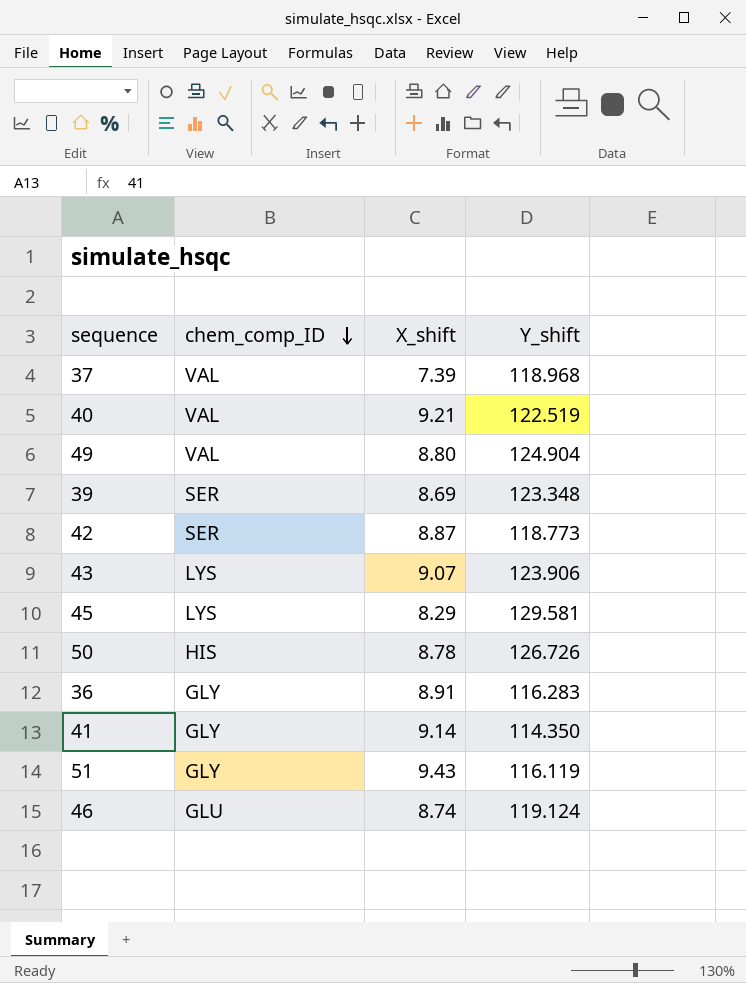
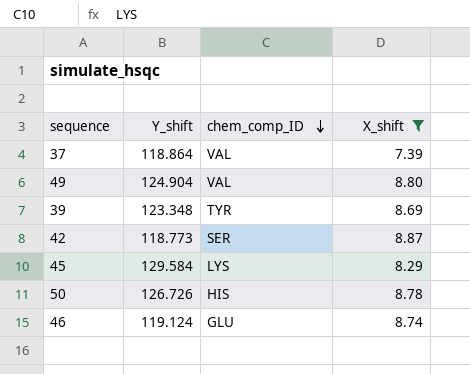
filter: none -> X_shift <= 8.87
column Y_shift | position: 4 -> 2
37 | Y_shift: 118.968 -> 118.864
39 | chem_comp_ID: SER -> TYR
45 | Y_shift: 129.581 -> 129.584

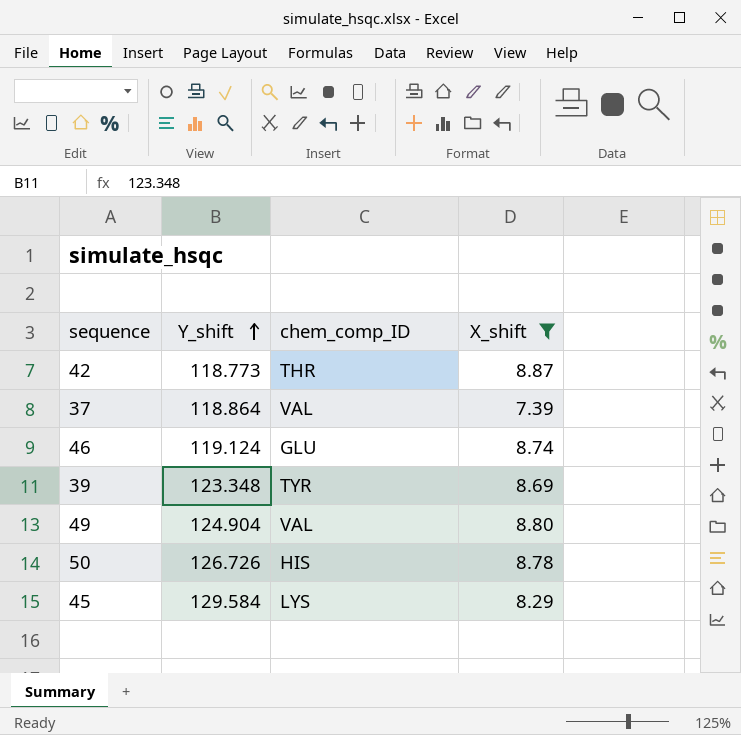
row order: chem_comp_ID descending -> Y_shift ascending
42 | chem_comp_ID: SER -> THR

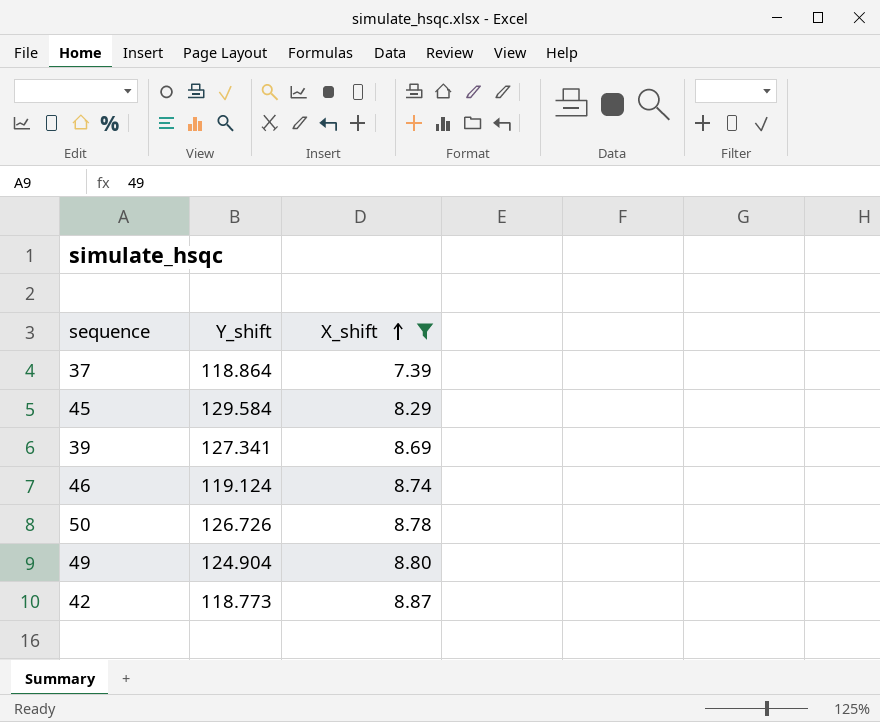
row order: Y_shift ascending -> X_shift ascending
column chem_comp_ID | position: 3 -> none
39 | Y_shift: 123.348 -> 127.341

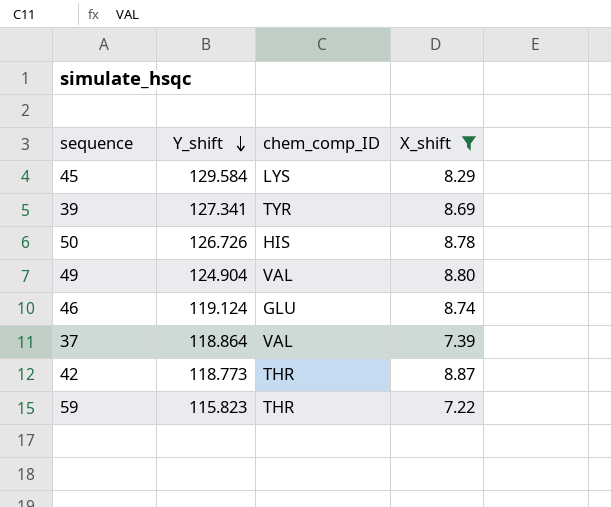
row order: X_shift ascending -> Y_shift descending
column chem_comp_ID | position: none -> 3
row 59: none -> 115.823 | THR | 7.22

